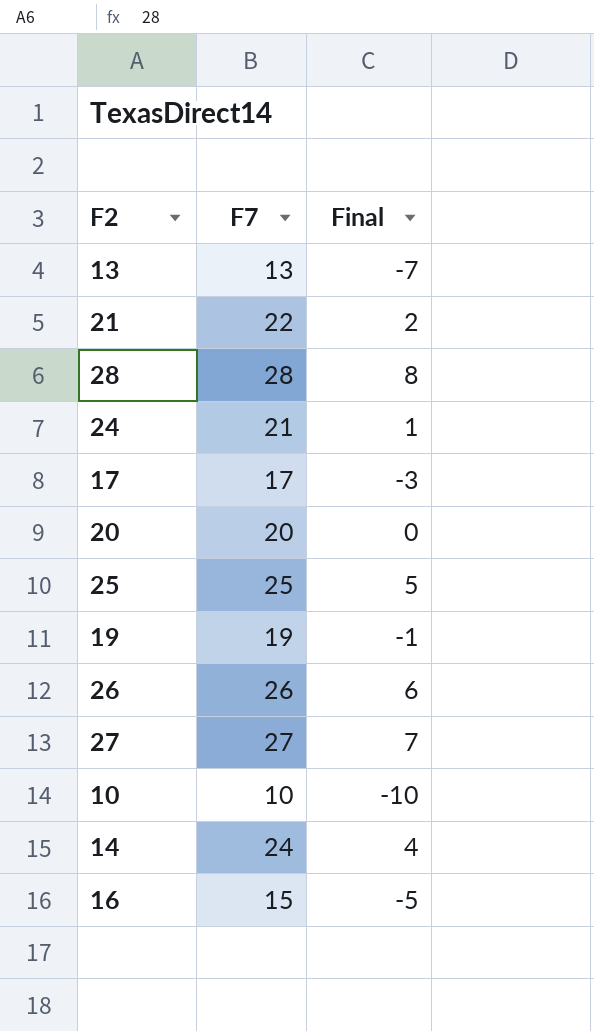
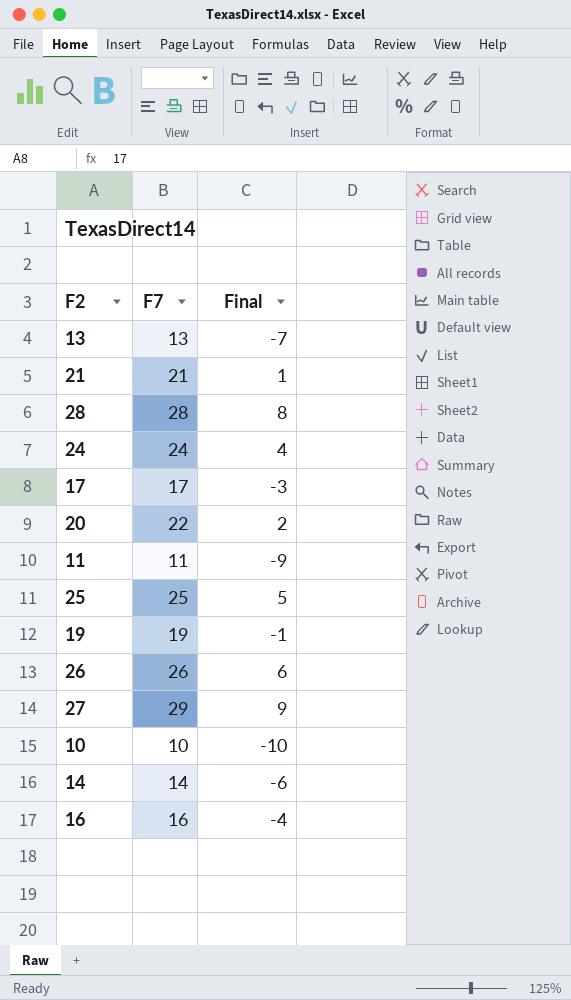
21 | F7: 22 -> 21
21 | Final: 2 -> 1
24 | F7: 21 -> 24
24 | Final: 1 -> 4
20 | F7: 20 -> 22
20 | Final: 0 -> 2
row 11: none -> 11 | -9
27 | F7: 27 -> 29
27 | Final: 7 -> 9
14 | F7: 24 -> 14
14 | Final: 4 -> -6
16 | F7: 15 -> 16
16 | Final: -5 -> -4

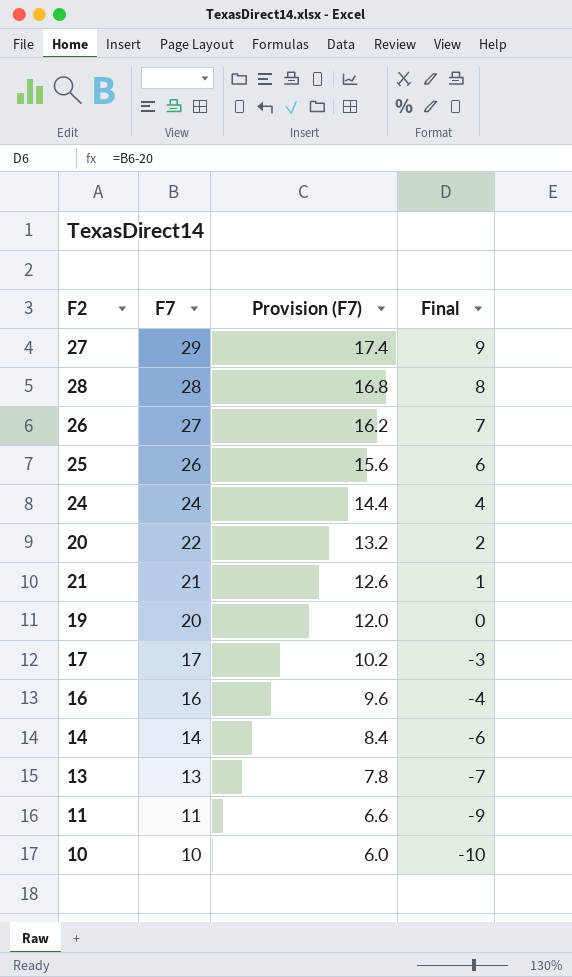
row order: none -> F7 descending
column Provision (F7) | formula: none -> [F7] * 0.6
26 | F7: 26 -> 27
26 | Final: 6 -> 7
25 | F7: 25 -> 26
25 | Final: 5 -> 6
19 | F7: 19 -> 20
19 | Final: -1 -> 0

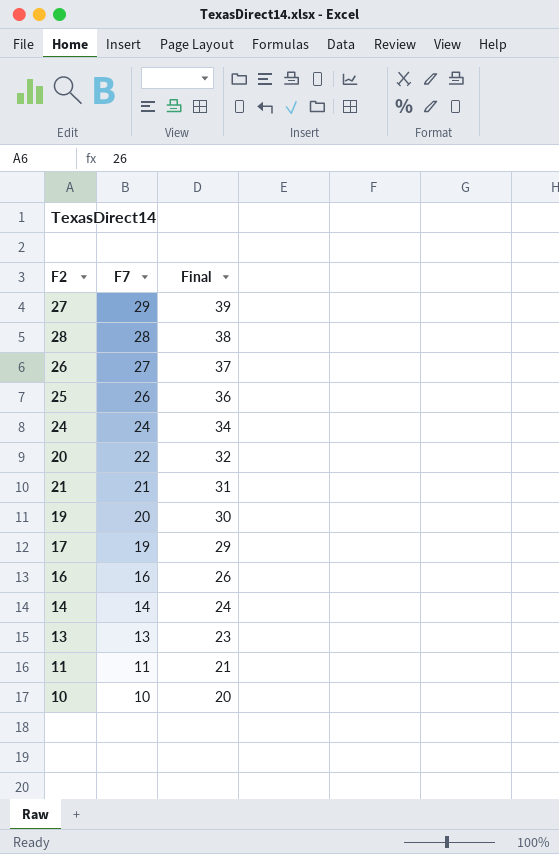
column Provision (F7) | formula: [F7] * 0.6 -> none
column Final | formula: [F7] - 20 -> [F7] + 10
17 | F7: 17 -> 19

